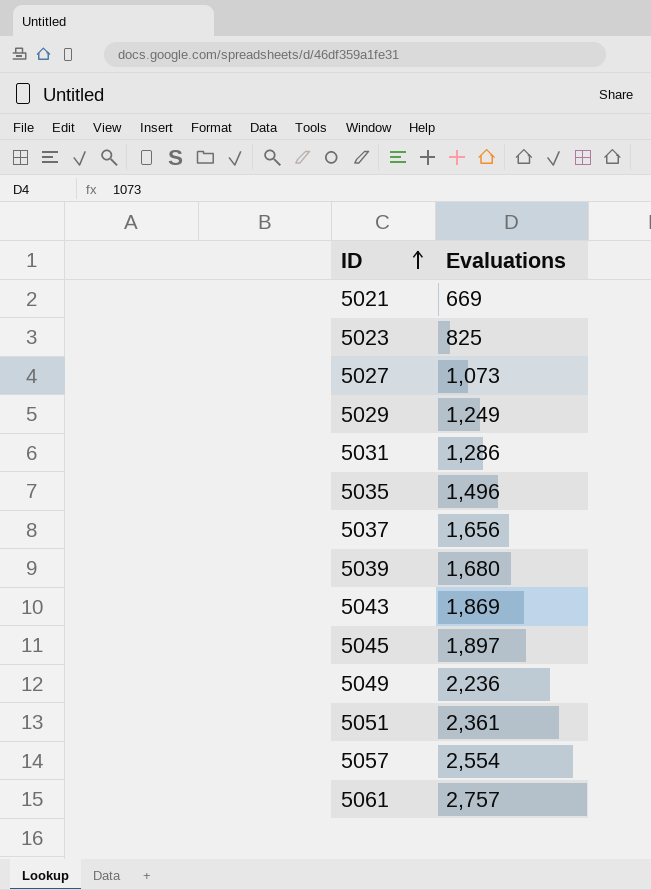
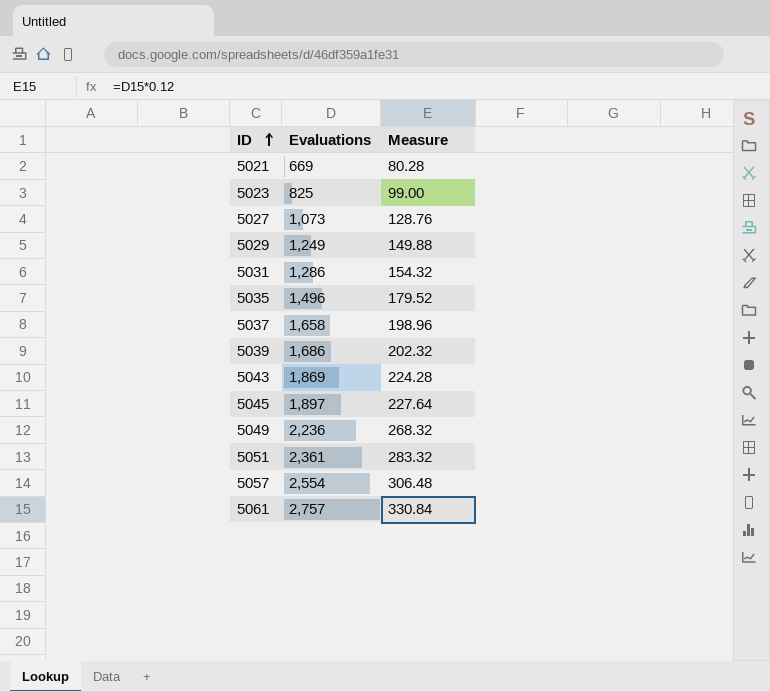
column Measure | formula: none -> [Evaluations] * 0.12
5037 | Evaluations: 1,656 -> 1,658
5039 | Evaluations: 1,680 -> 1,686

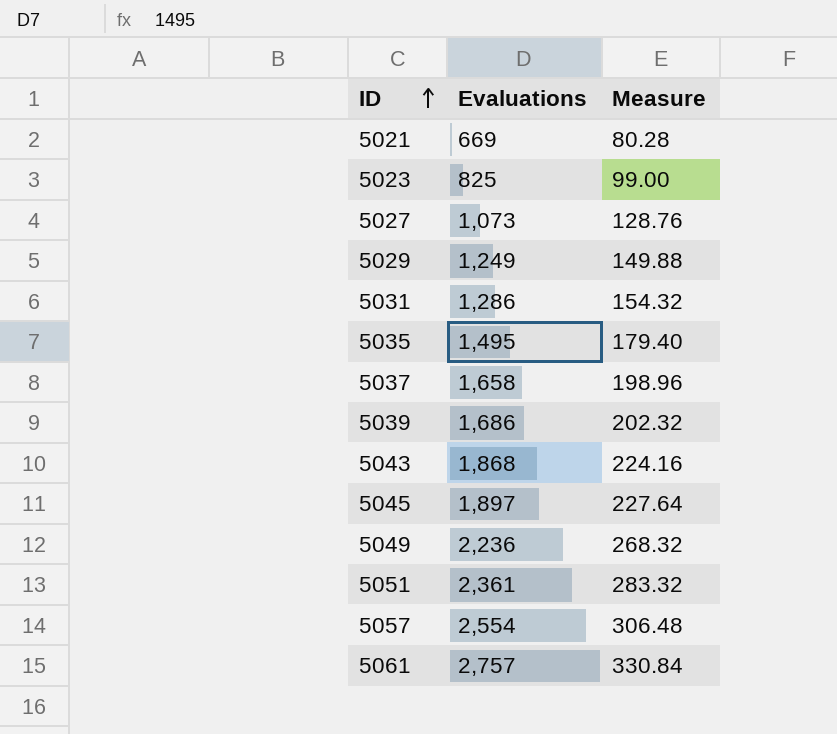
5035 | Evaluations: 1,496 -> 1,495
5035 | Measure: 179.52 -> 179.40
5043 | Evaluations: 1,869 -> 1,868
5043 | Measure: 224.28 -> 224.16

